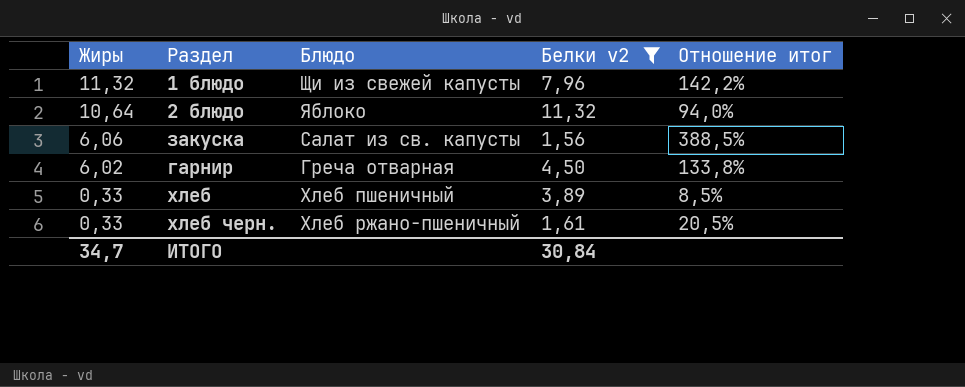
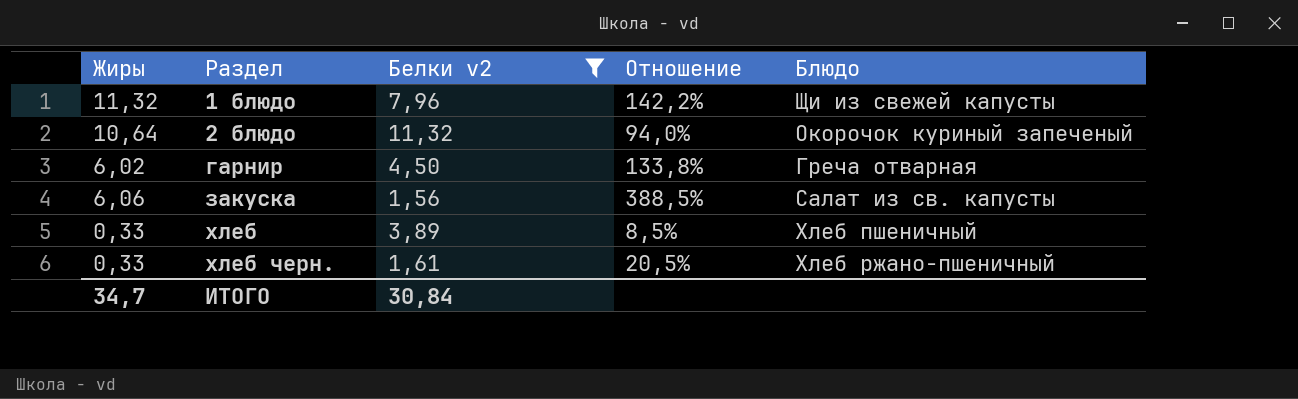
row order: Жиры descending -> Раздел ascending
column name: Отношение итог -> Отношение
column Блюдо | position: 3 -> 5
2 блюдо | Блюдо: Яблоко -> Окорочок куриный запеченый

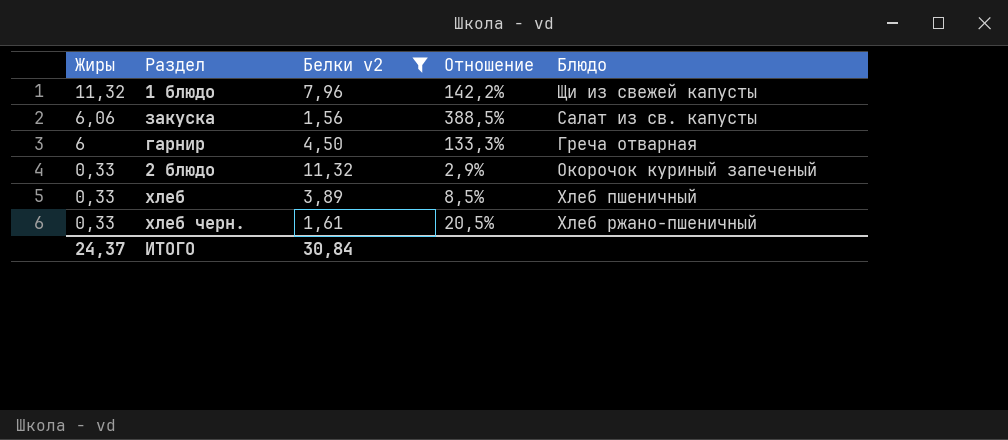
row order: Раздел ascending -> Жиры descending
гарнир | Жиры: 6,02 -> 6
гарнир | Отношение: 133,8% -> 133,3%
2 блюдо | Жиры: 10,64 -> 0,33
2 блюдо | Отношение: 94,0% -> 2,9%
ИТОГО | Жиры: 34,7 -> 24,37

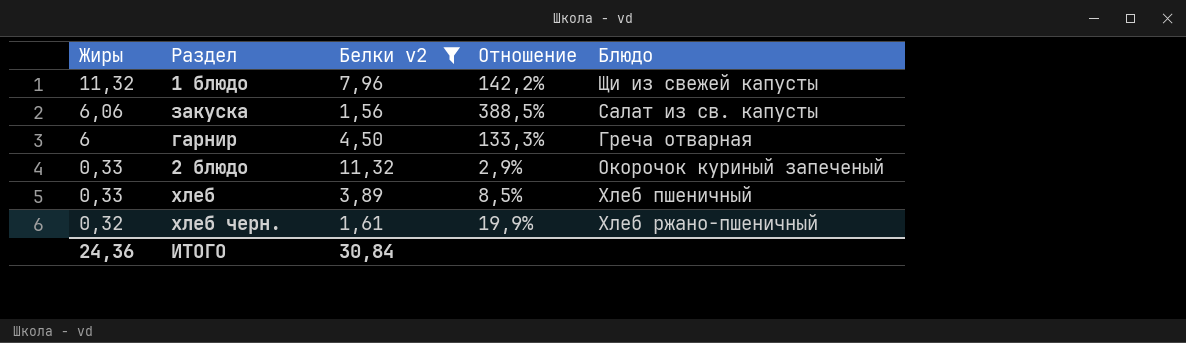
хлеб черн. | Жиры: 0,33 -> 0,32
хлеб черн. | Отношение: 20,5% -> 19,9%
ИТОГО | Жиры: 24,37 -> 24,36

